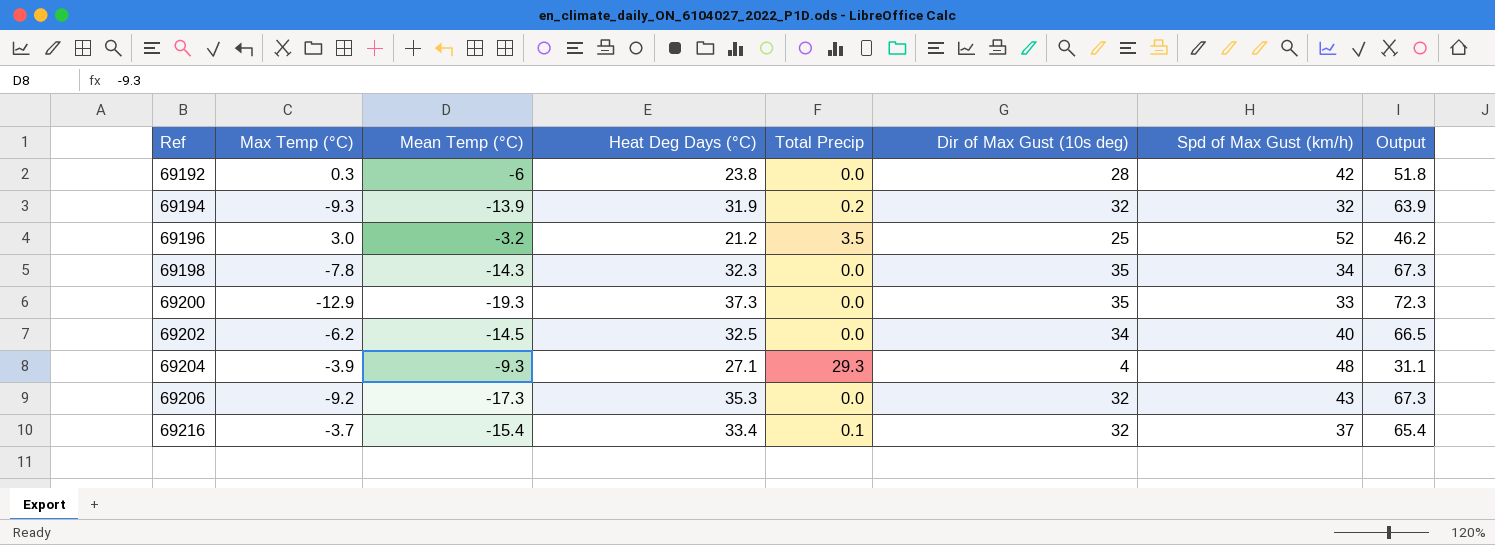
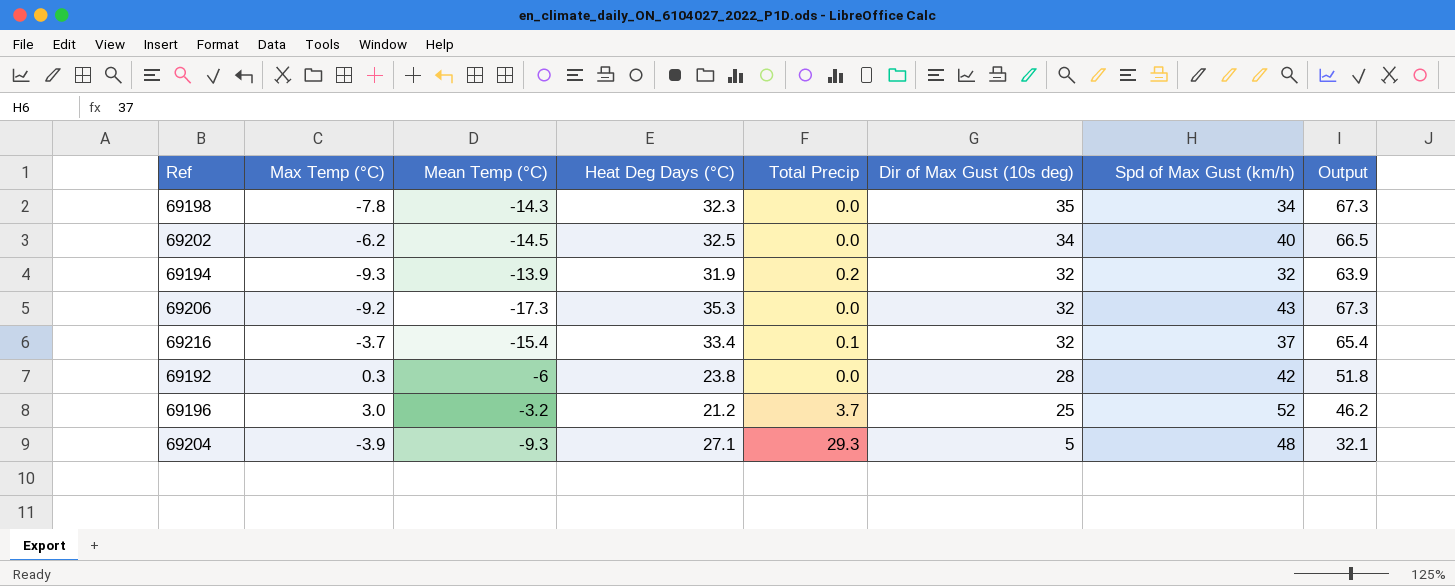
row order: Ref ascending -> Dir of Max Gust (10s deg) descending
row 69200: -12.9 | -19.3 | 37.3 | 0.0 | 35 | 33 | 72.3 -> none
69196 | Total Precip: 3.5 -> 3.7
69204 | Dir of Max Gust (10s deg): 4 -> 5
69204 | Output: 31.1 -> 32.1

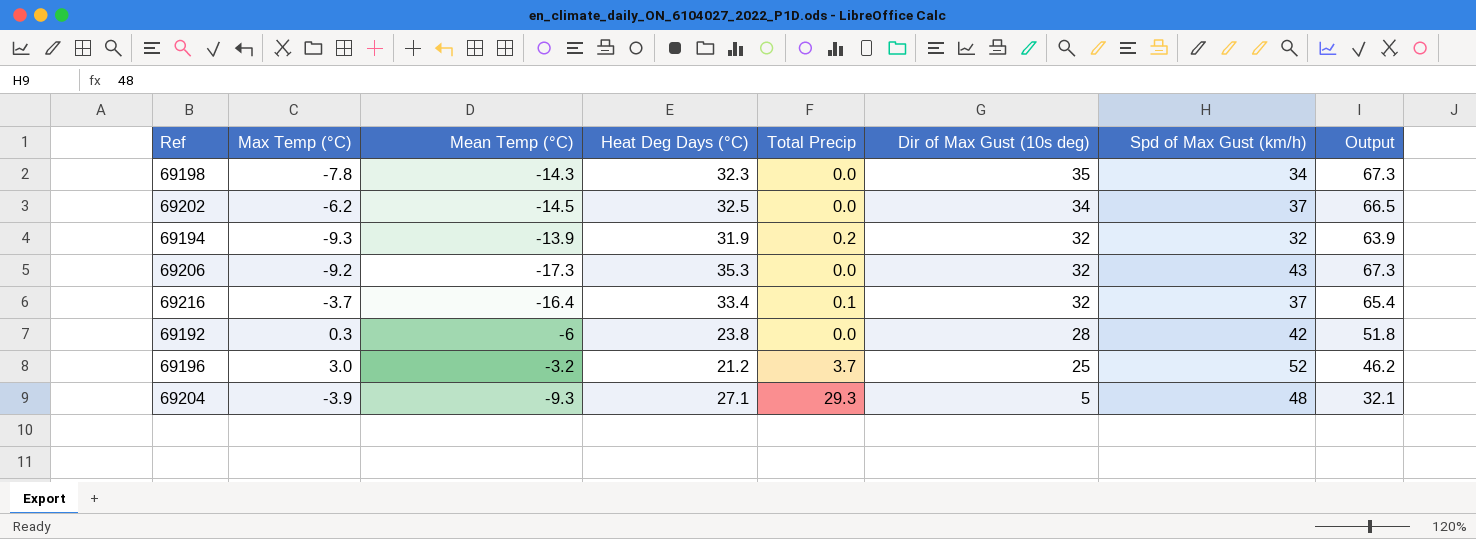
69202 | Spd of Max Gust (km/h): 40 -> 37
69216 | Mean Temp (°C): -15.4 -> -16.4

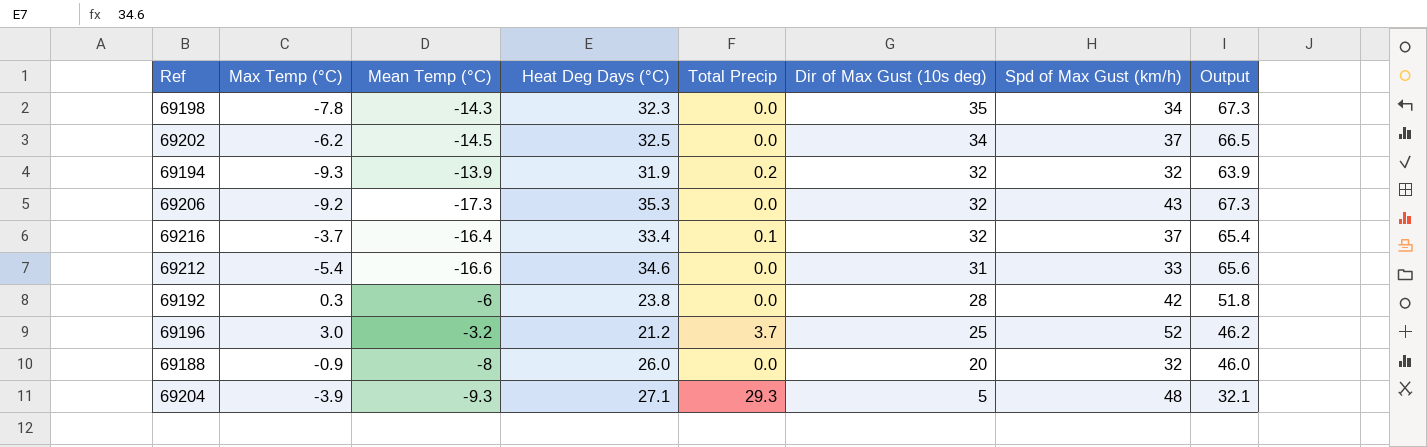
row 69212: none -> -5.4 | -16.6 | 34.6 | 0.0 | 31 | 33 | 65.6
row 69188: none -> -0.9 | -8 | 26.0 | 0.0 | 20 | 32 | 46.0

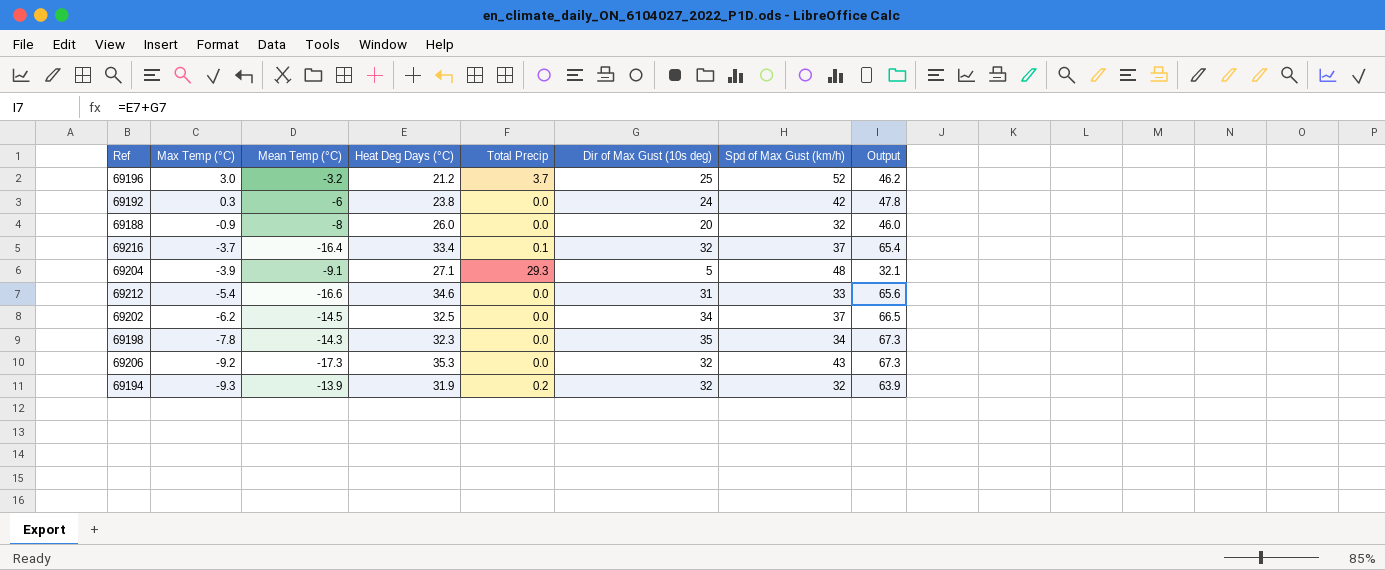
row order: Dir of Max Gust (10s deg) descending -> Max Temp (°C) descending
69192 | Dir of Max Gust (10s deg): 28 -> 24
69192 | Output: 51.8 -> 47.8
69204 | Mean Temp (°C): -9.3 -> -9.1

